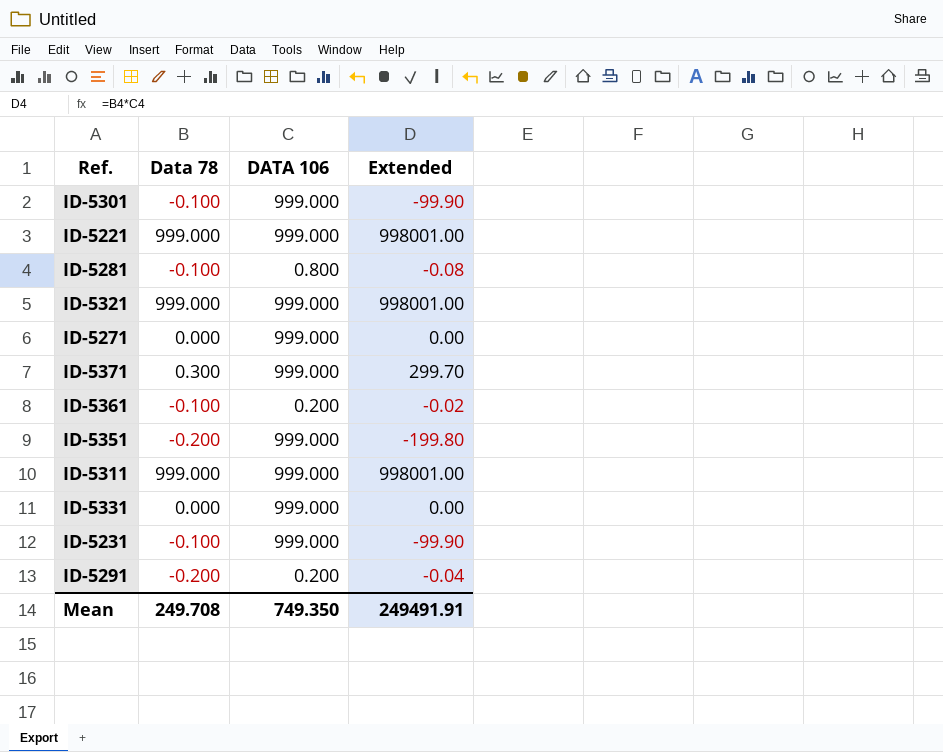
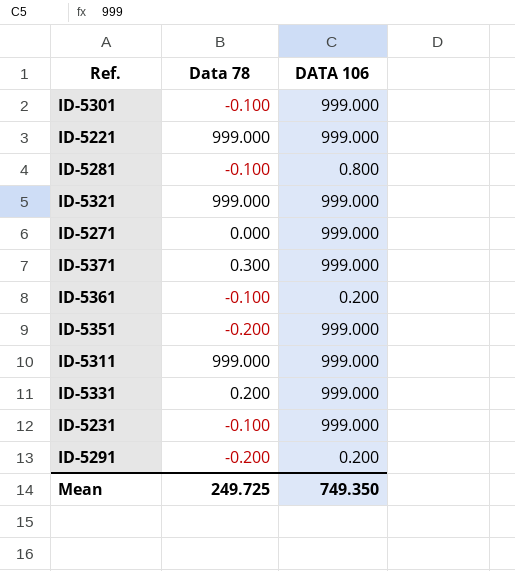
column Extended | formula: [Data 78] * [DATA 106] -> none
ID-5331 | Data 78: 0.000 -> 0.200
Mean | Data 78: 249.708 -> 249.725

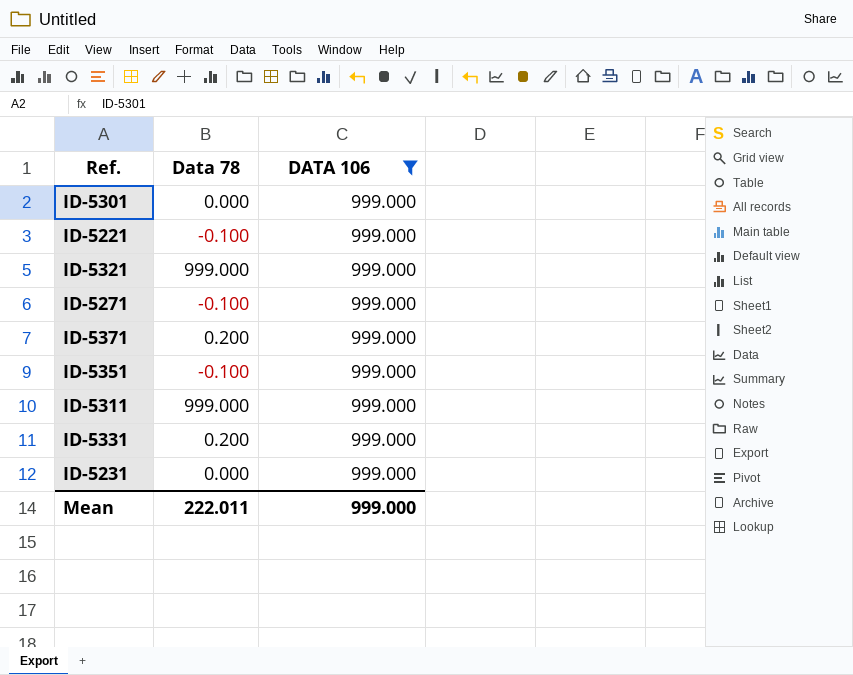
filter: none -> DATA 106 = 999.000
ID-5301 | Data 78: -0.100 -> 0.000
ID-5221 | Data 78: 999.000 -> -0.100
ID-5271 | Data 78: 0.000 -> -0.100
ID-5371 | Data 78: 0.300 -> 0.200
ID-5351 | Data 78: -0.200 -> -0.100
ID-5231 | Data 78: -0.100 -> 0.000
Mean | Data 78: 249.725 -> 222.011
Mean | DATA 106: 749.350 -> 999.000

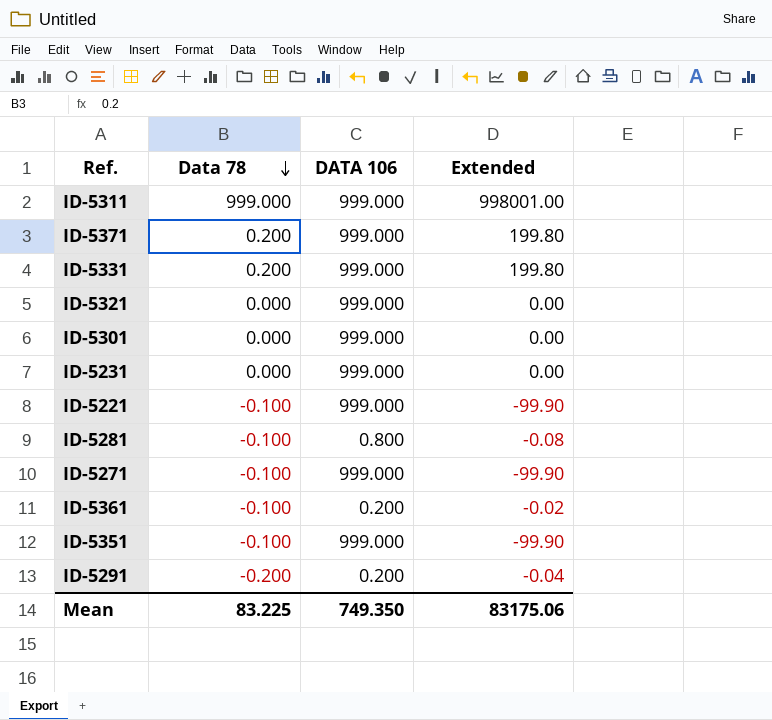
filter: DATA 106 = 999.000 -> none
row order: none -> Data 78 descending
column Extended | formula: none -> [Data 78] * [DATA 106]
ID-5321 | Data 78: 999.000 -> 0.000
Mean | Data 78: 222.011 -> 83.225
Mean | DATA 106: 999.000 -> 749.350

